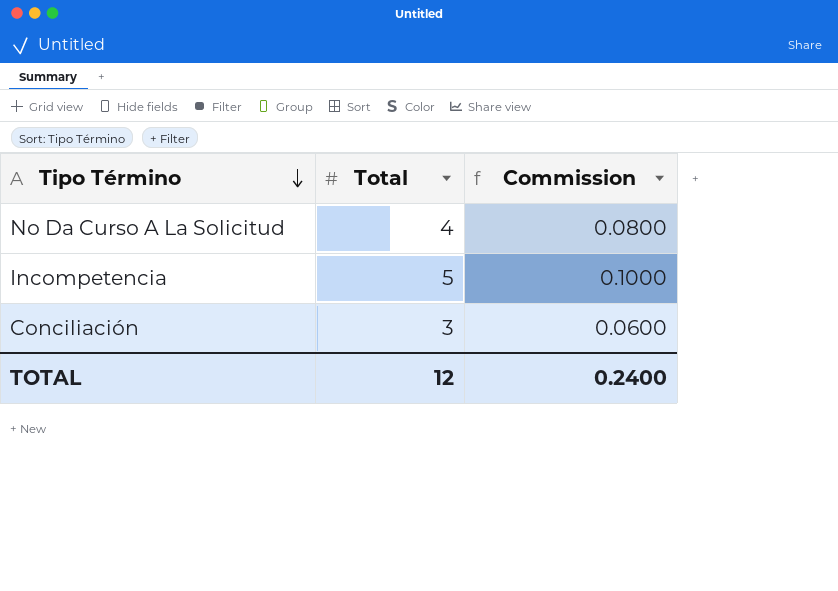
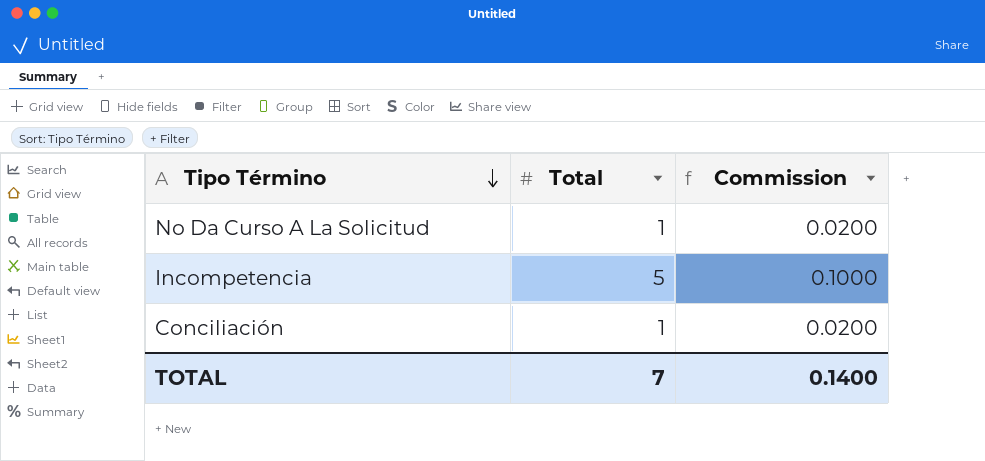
No Da Curso A La Solicitud | Total: 4 -> 1
No Da Curso A La Solicitud | Commission: 0.0800 -> 0.0200
Conciliación | Total: 3 -> 1
Conciliación | Commission: 0.0600 -> 0.0200
TOTAL | Total: 12 -> 7
TOTAL | Commission: 0.2400 -> 0.1400

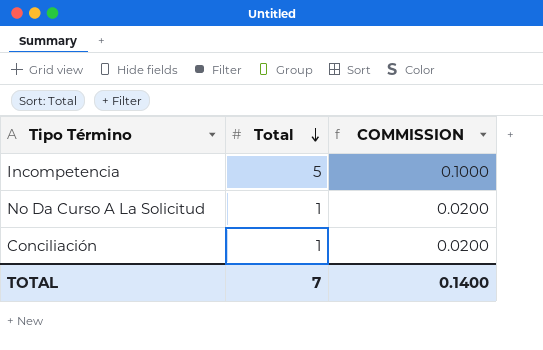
row order: Tipo Término descending -> Total descending
column name: Commission -> COMMISSION

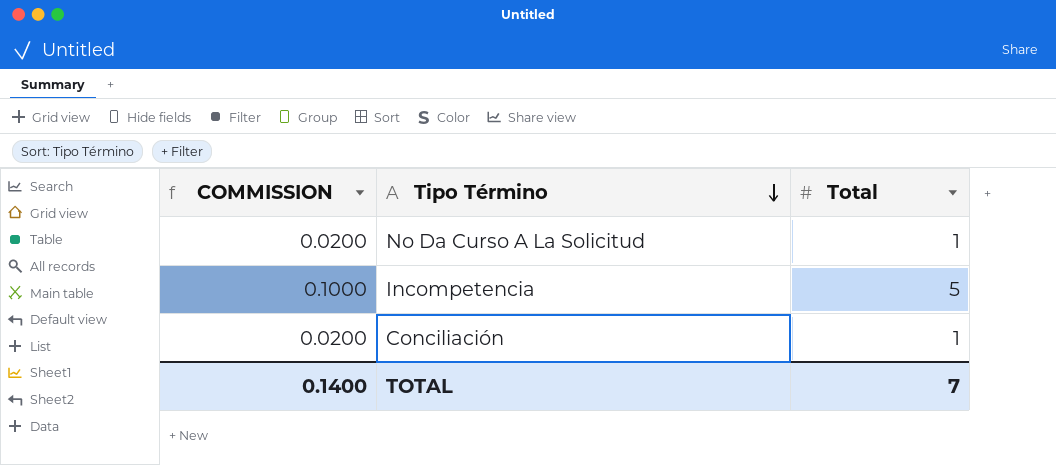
row order: Total descending -> Tipo Término descending
column COMMISSION | position: 3 -> 1

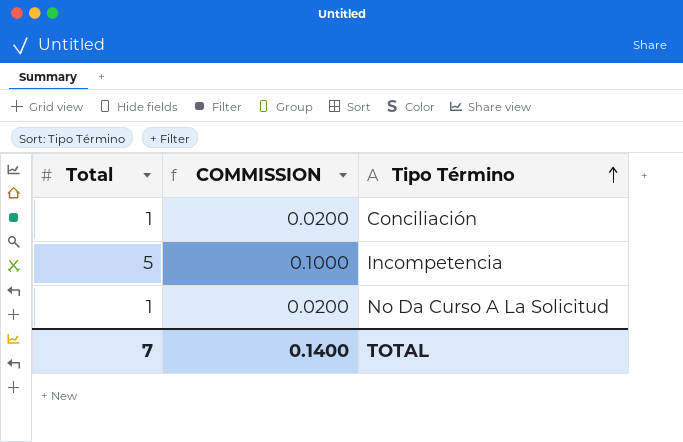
row order: Tipo Término descending -> Tipo Término ascending
column Total | position: 3 -> 1

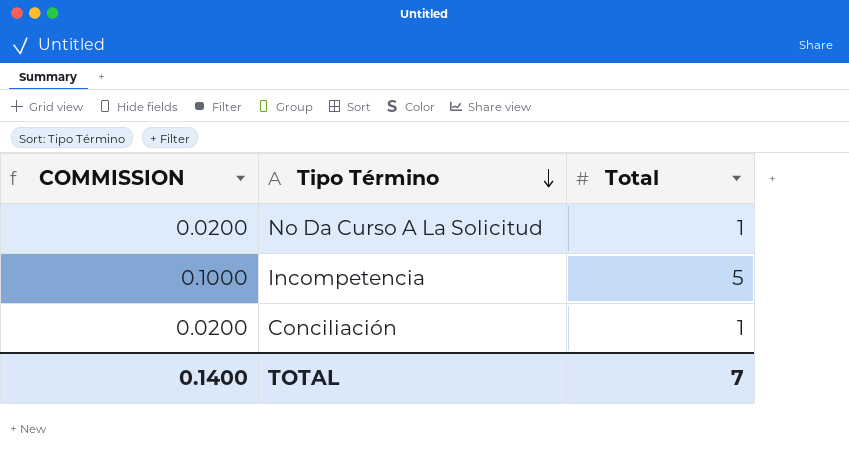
row order: Tipo Término ascending -> Tipo Término descending
column Total | position: 1 -> 3

